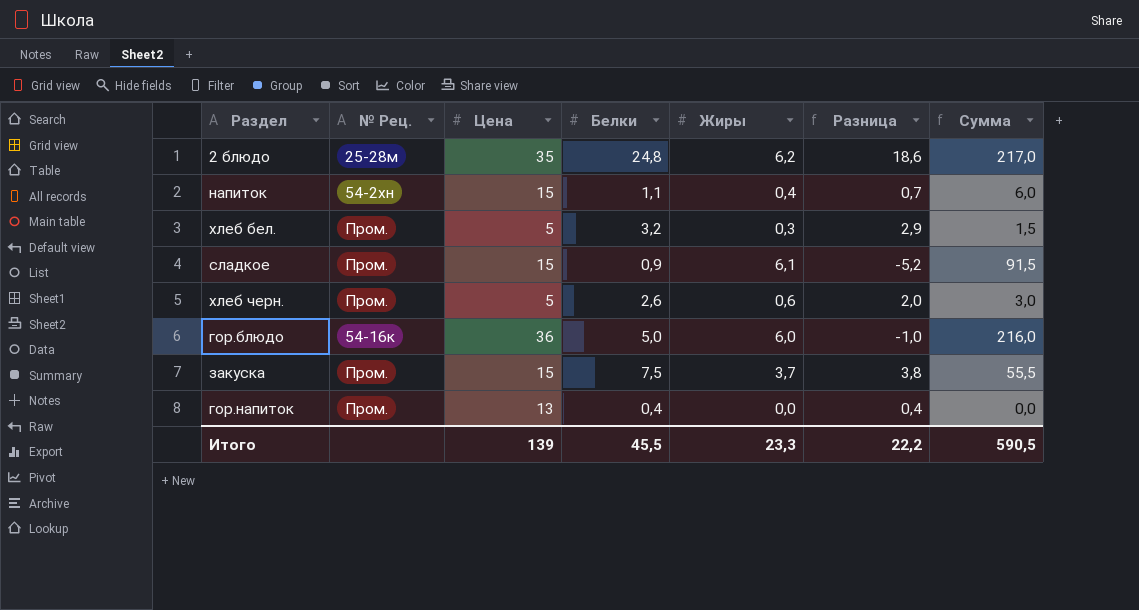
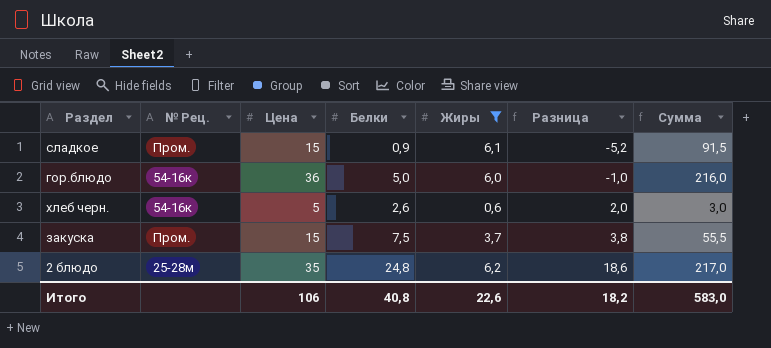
filter: none -> Жиры >= 0,6
row order: none -> Разница ascending
хлеб черн. | № Рец.: Пром. -> 54-16к
Итого | Цена: 139 -> 106
Итого | Белки: 45,5 -> 40,8
Итого | Жиры: 23,3 -> 22,6
Итого | Разница: 22,2 -> 18,2
Итого | Сумма: 590,5 -> 583,0

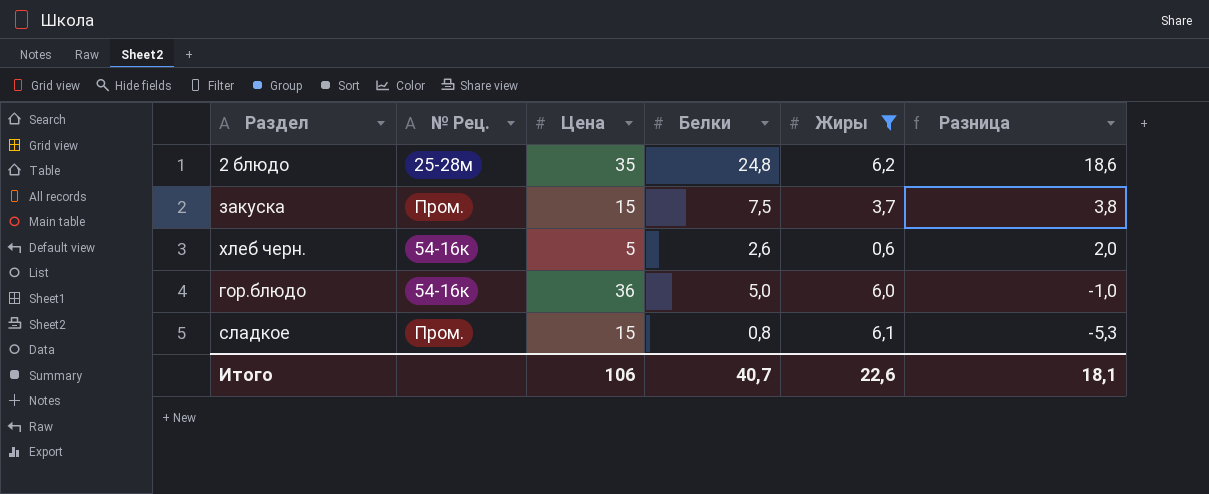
row order: Разница ascending -> Разница descending
column Сумма | formula: [Цена] * [Жиры] -> none
сладкое | Белки: 0,9 -> 0,8
сладкое | Разница: -5,2 -> -5,3
Итого | Белки: 40,8 -> 40,7
Итого | Разница: 18,2 -> 18,1

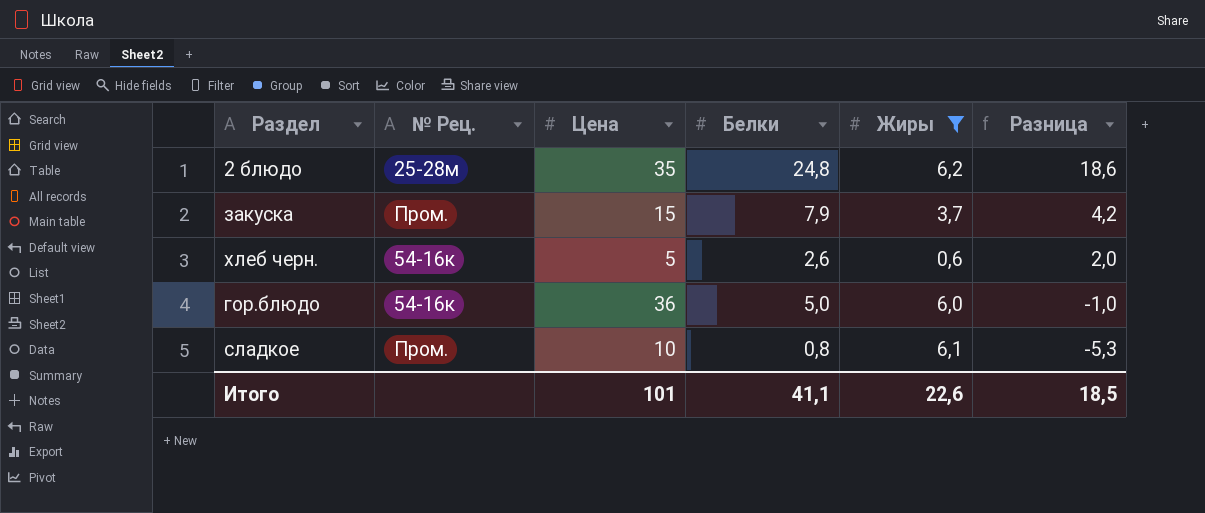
закуска | Белки: 7,5 -> 7,9
закуска | Разница: 3,8 -> 4,2
сладкое | Цена: 15 -> 10
Итого | Цена: 106 -> 101
Итого | Белки: 40,7 -> 41,1
Итого | Разница: 18,1 -> 18,5

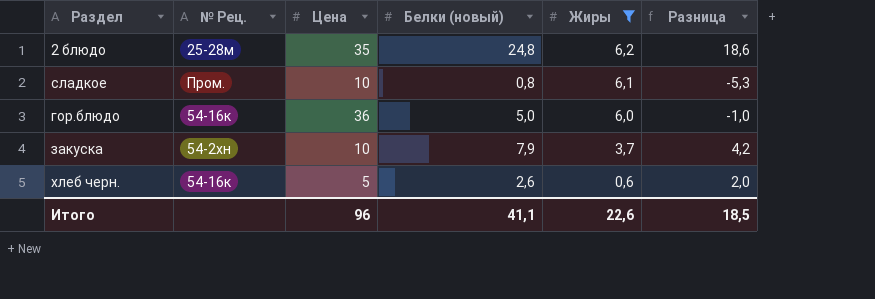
row order: Разница descending -> Жиры descending
column name: Белки -> Белки (новый)
закуска | № Рец.: Пром. -> 54-2хн
закуска | Цена: 15 -> 10
Итого | Цена: 101 -> 96

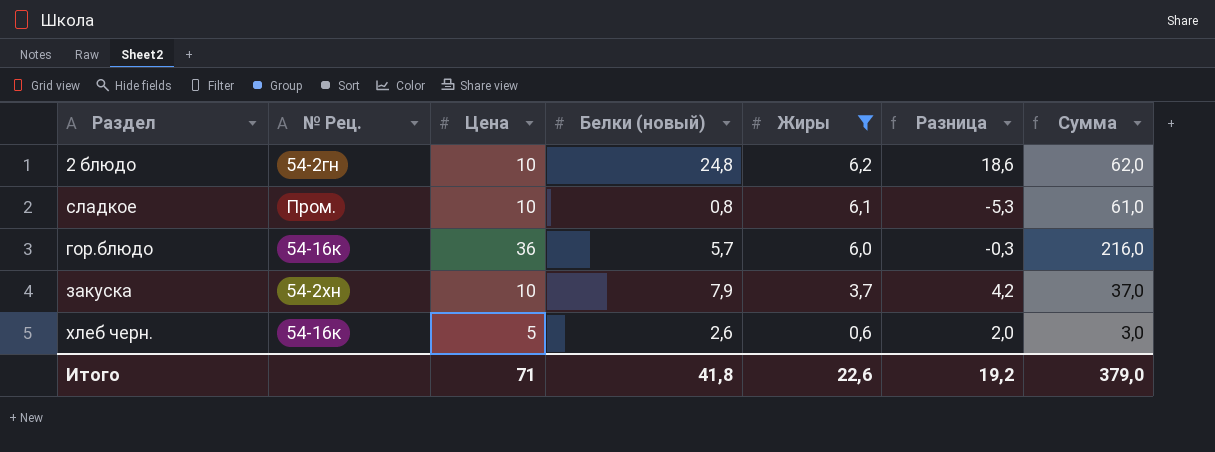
column Сумма | formula: none -> [Цена] * [Жиры]
2 блюдо | № Рец.: 25-28м -> 54-2гн
2 блюдо | Цена: 35 -> 10
гор.блюдо | Белки (новый): 5,0 -> 5,7
гор.блюдо | Разница: -1,0 -> -0,3
Итого | Цена: 96 -> 71
Итого | Белки (новый): 41,1 -> 41,8
Итого | Разница: 18,5 -> 19,2

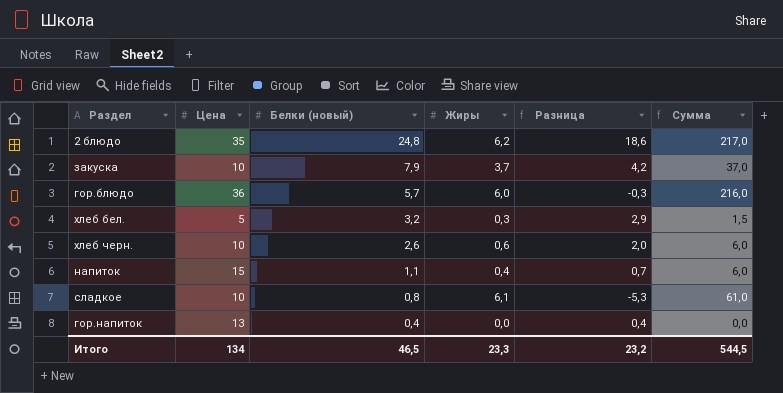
filter: Жиры >= 0,6 -> none
row order: Жиры descending -> Белки (новый) descending
column № Рец. | position: 2 -> none
2 блюдо | Цена: 10 -> 35
2 блюдо | Сумма: 62,0 -> 217,0
хлеб черн. | Цена: 5 -> 10
хлеб черн. | Сумма: 3,0 -> 6,0
Итого | Цена: 71 -> 134
Итого | Белки (новый): 41,8 -> 46,5
Итого | Жиры: 22,6 -> 23,3
Итого | Разница: 19,2 -> 23,2
Итого | Сумма: 379,0 -> 544,5

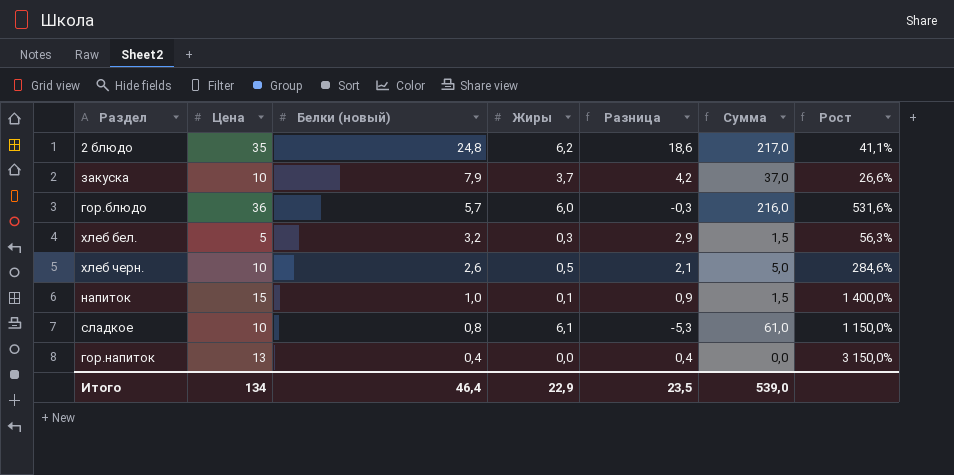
column Рост | formula: none -> ([Цена] - [Белки (новый)]) / [Белки (новый)]
хлеб черн. | Жиры: 0,6 -> 0,5
хлеб черн. | Разница: 2,0 -> 2,1
хлеб черн. | Сумма: 6,0 -> 5,0
напиток | Белки (новый): 1,1 -> 1,0
напиток | Жиры: 0,4 -> 0,1
напиток | Разница: 0,7 -> 0,9
напиток | Сумма: 6,0 -> 1,5
Итого | Белки (новый): 46,5 -> 46,4
Итого | Жиры: 23,3 -> 22,9
Итого | Разница: 23,2 -> 23,5
Итого | Сумма: 544,5 -> 539,0

